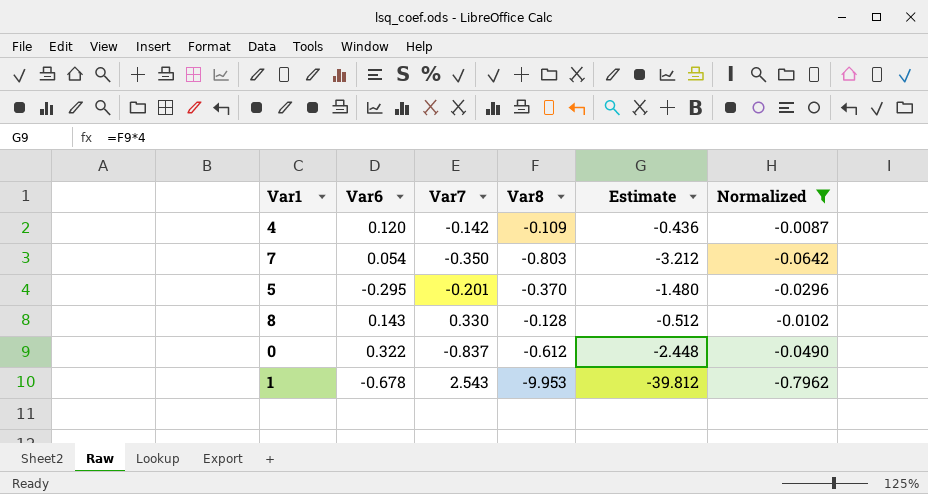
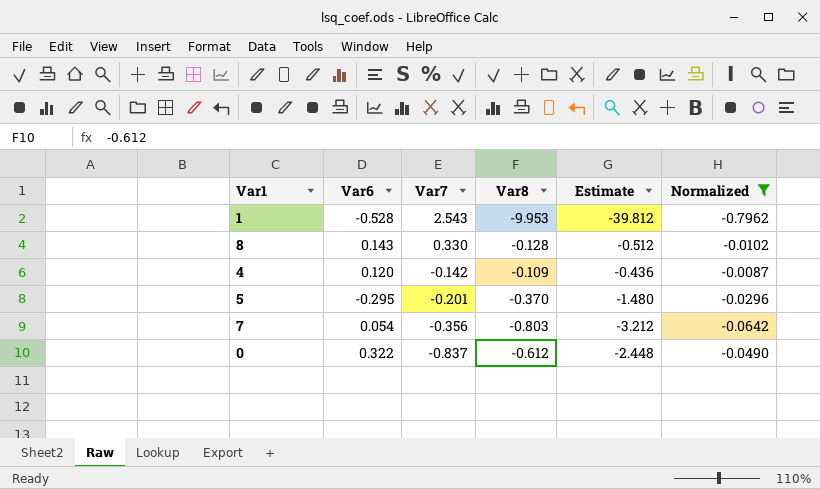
row order: none -> Var7 descending
1 | Var6: -0.678 -> -0.528
7 | Var7: -0.350 -> -0.356

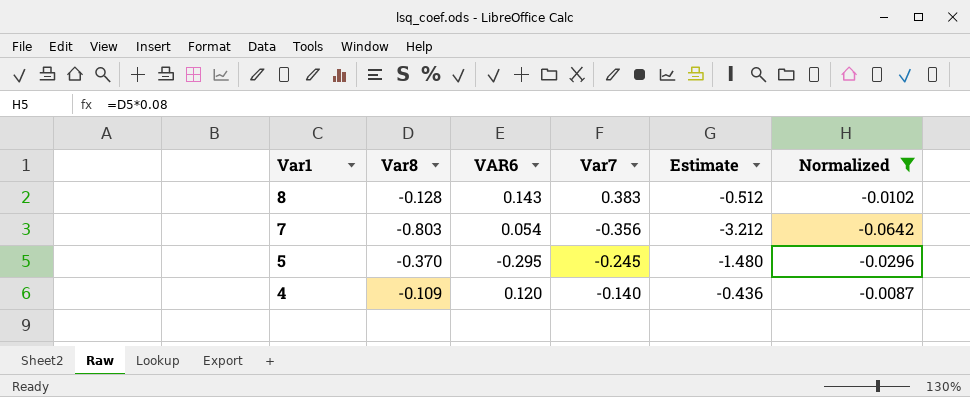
row order: Var7 descending -> Var1 descending
column Var8 | position: 4 -> 2
column name: Var6 -> VAR6
row 1: -0.528 | 2.543 | -9.953 | -39.812 | -0.7962 -> none
row 0: 0.322 | -0.837 | -0.612 | -2.448 | -0.0490 -> none
8 | Var7: 0.330 -> 0.383
5 | Var7: -0.201 -> -0.245
4 | Var7: -0.142 -> -0.140

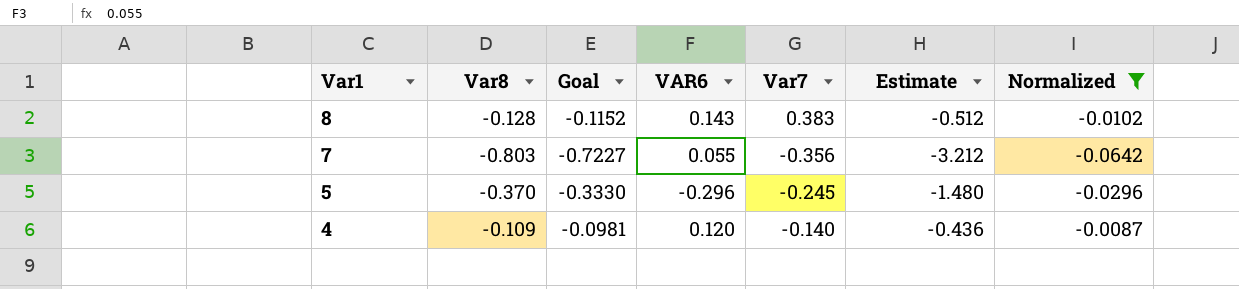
column Goal | formula: none -> [Var8] * 0.9
7 | VAR6: 0.054 -> 0.055
5 | VAR6: -0.295 -> -0.296

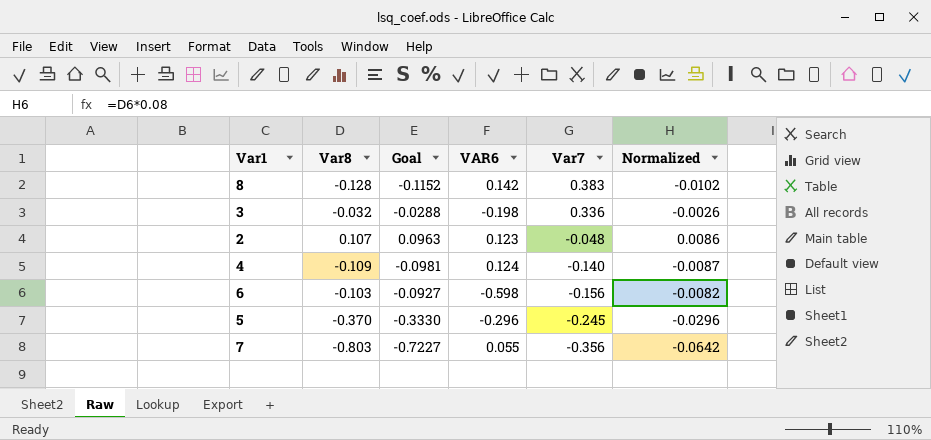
filter: Normalized <= -0.0087 -> none
row order: Var1 descending -> Var7 descending
column Estimate | formula: [Var8] * 4 -> none
8 | VAR6: 0.143 -> 0.142
4 | VAR6: 0.120 -> 0.124

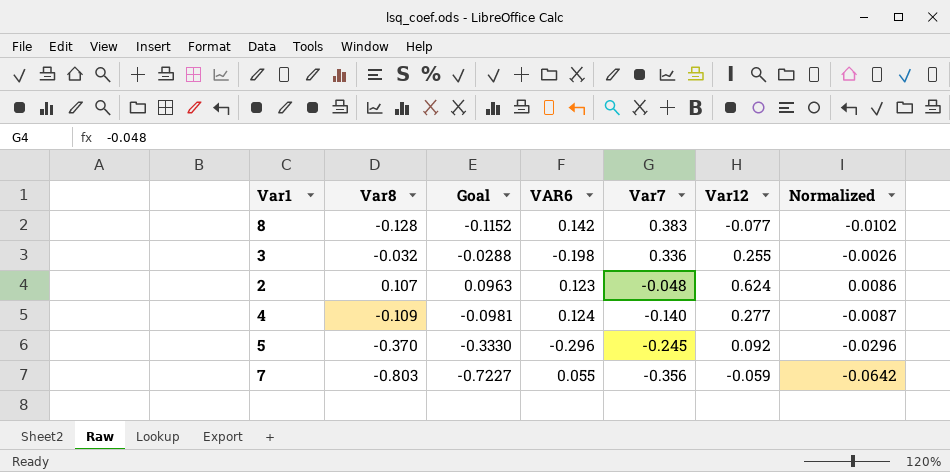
column Var12 | position: none -> 6
row 6: -0.103 | -0.0927 | -0.598 | -0.156 | -0.0082 -> none

